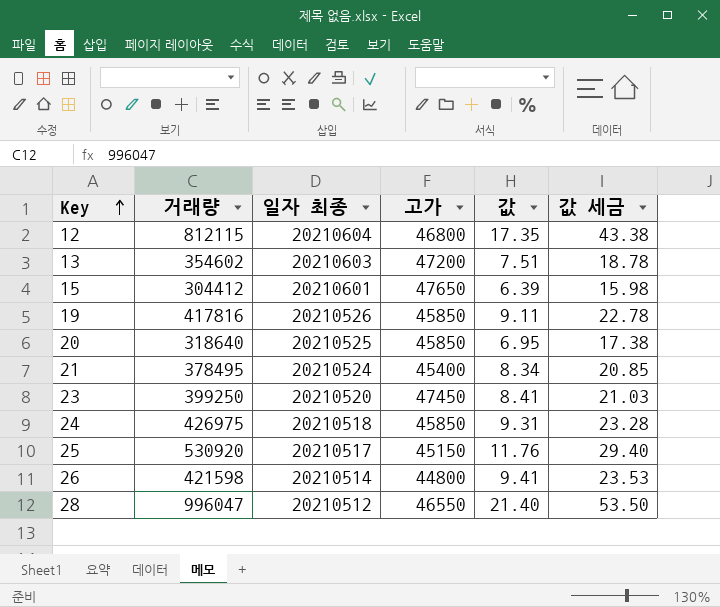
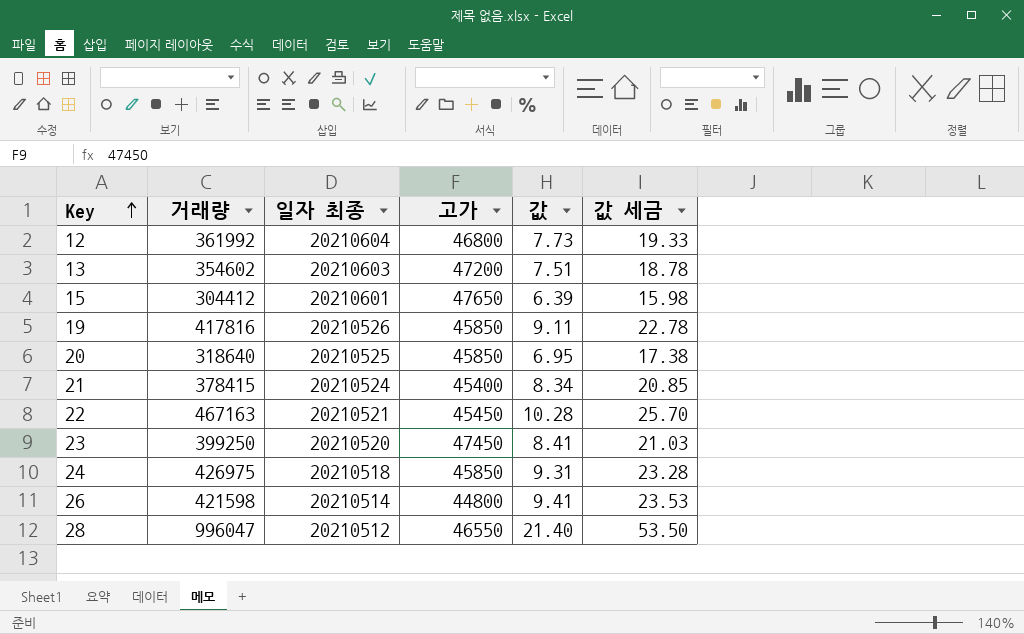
row 25: 530920 | 20210517 | 45150 | 11.76 | 29.40 -> none
12 | 거래량: 812115 -> 361992
12 | 값: 17.35 -> 7.73
12 | 값 세금: 43.38 -> 19.33
21 | 거래량: 378495 -> 378415
row 22: none -> 467163 | 20210521 | 45450 | 10.28 | 25.70

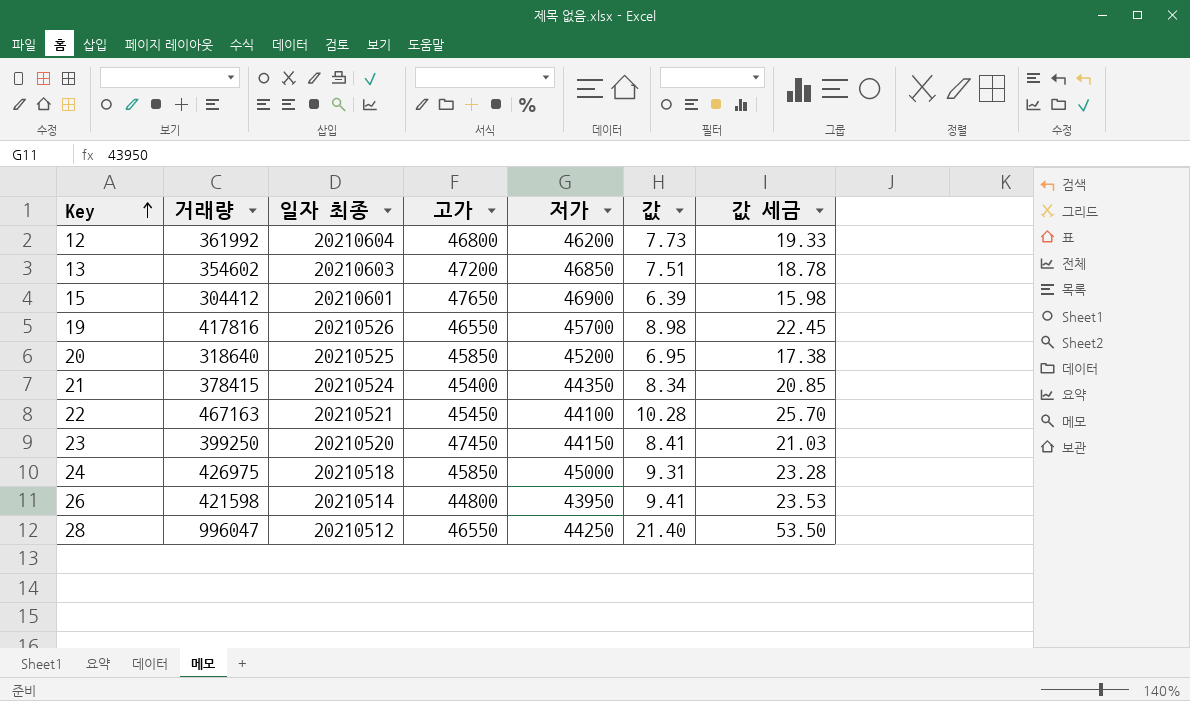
column 저가 | position: none -> 5
19 | 고가: 45850 -> 46550
19 | 값: 9.11 -> 8.98
19 | 값 세금: 22.78 -> 22.45

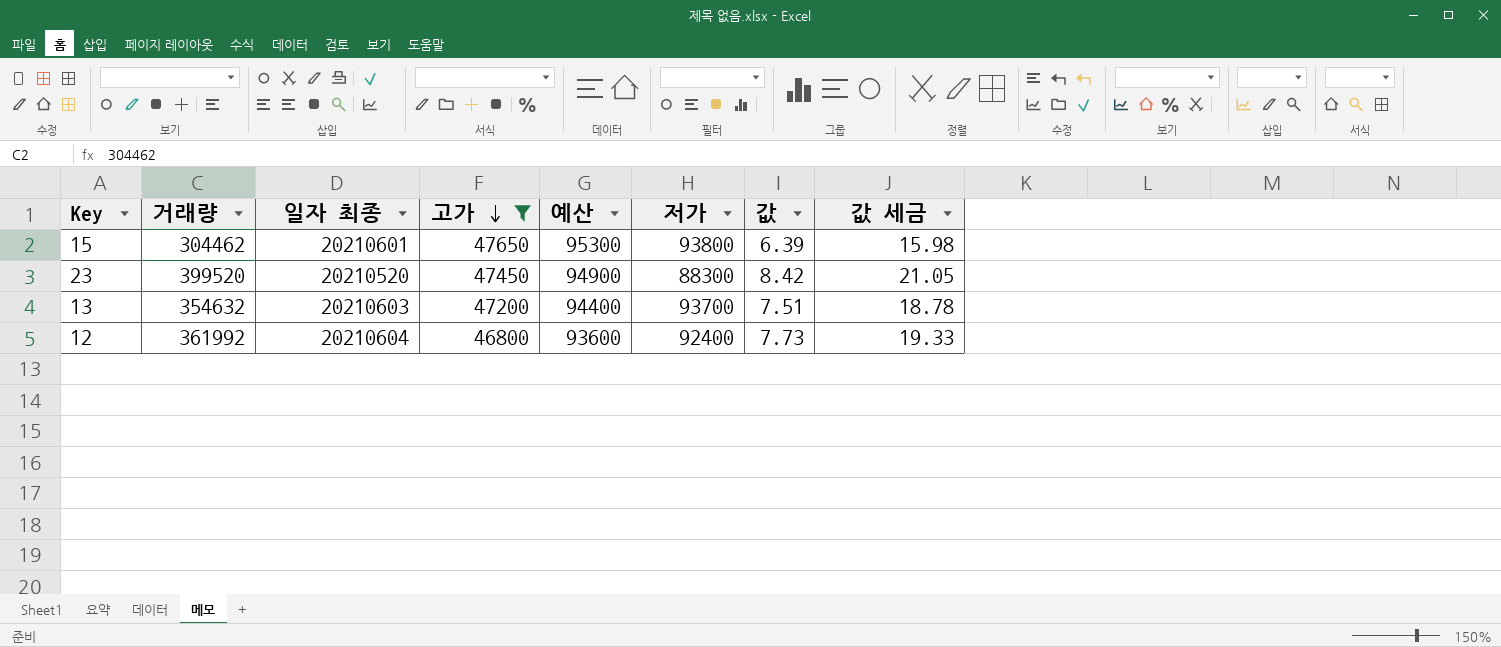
filter: none -> 고가 >= 46800
row order: Key ascending -> 고가 descending
column 예산 | formula: none -> [고가] * 2
15 | 거래량: 304412 -> 304462
15 | 저가: 46900 -> 93800
23 | 거래량: 399250 -> 399520
23 | 저가: 44150 -> 88300
23 | 값: 8.41 -> 8.42
23 | 값 세금: 21.03 -> 21.05
13 | 거래량: 354602 -> 354632
13 | 저가: 46850 -> 93700
12 | 저가: 46200 -> 92400

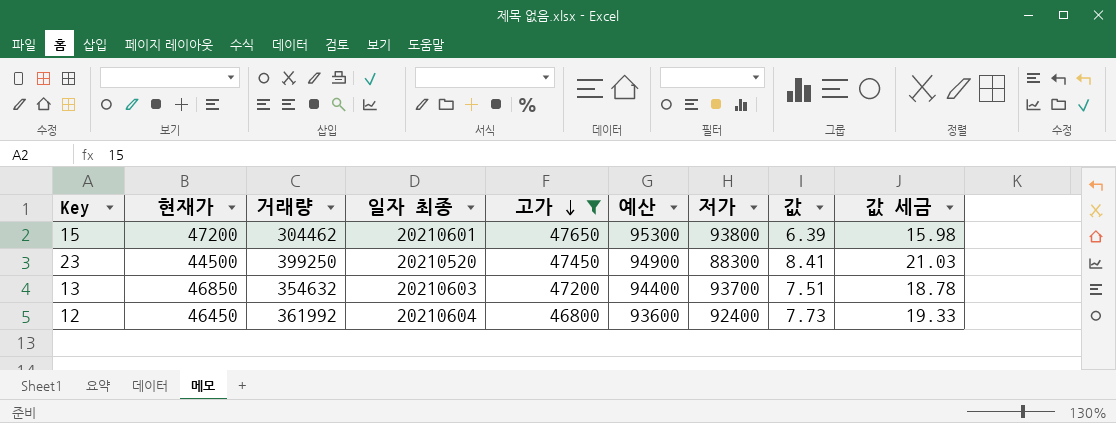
column 현재가 | position: none -> 2
23 | 거래량: 399520 -> 399250
23 | 값: 8.42 -> 8.41
23 | 값 세금: 21.05 -> 21.03

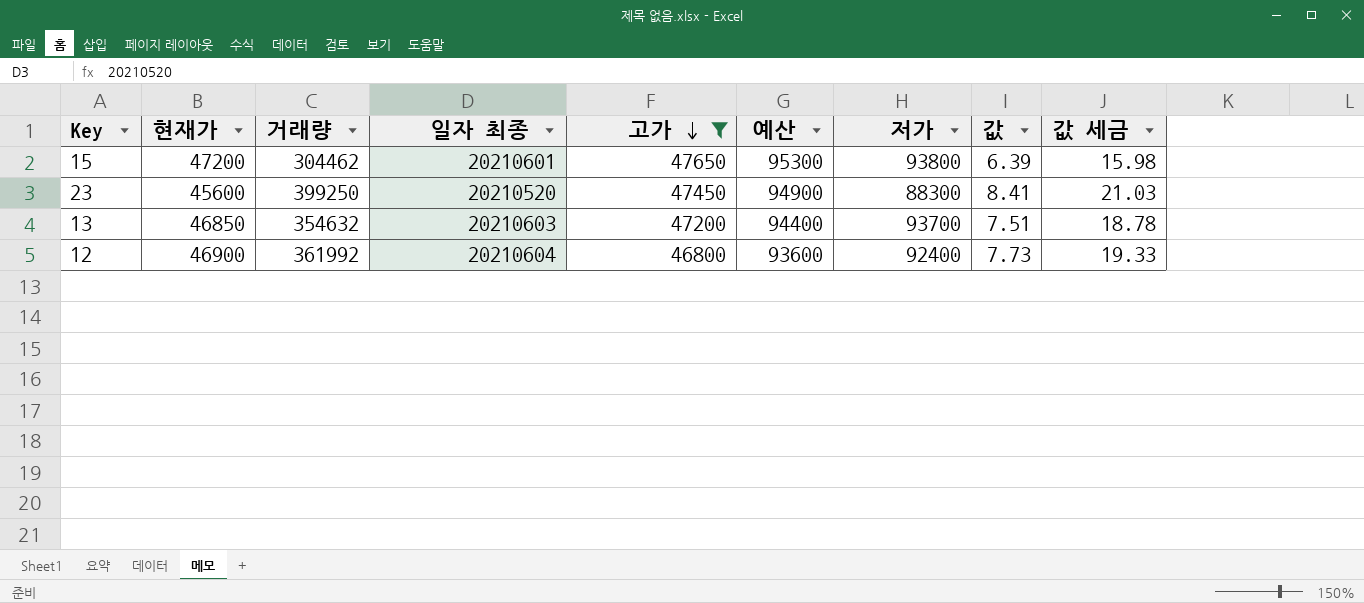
23 | 현재가: 44500 -> 45600
12 | 현재가: 46450 -> 46900

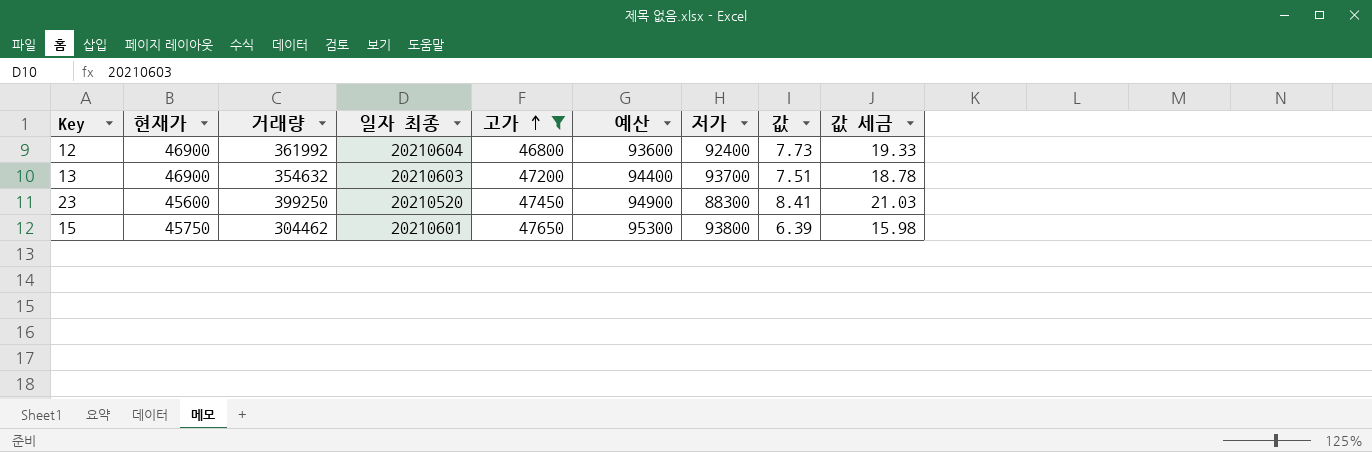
row order: 고가 descending -> 고가 ascending
13 | 현재가: 46850 -> 46900
15 | 현재가: 47200 -> 45750

